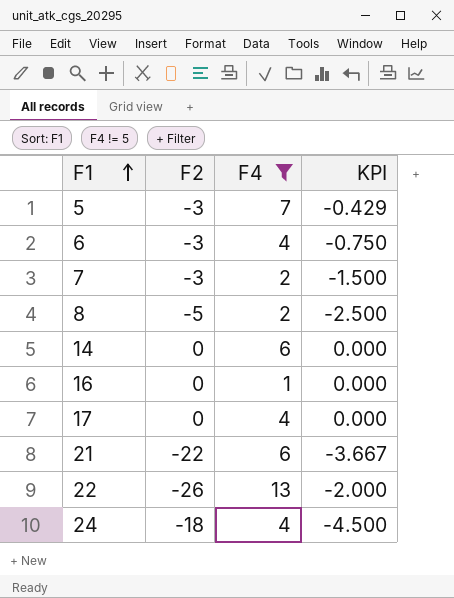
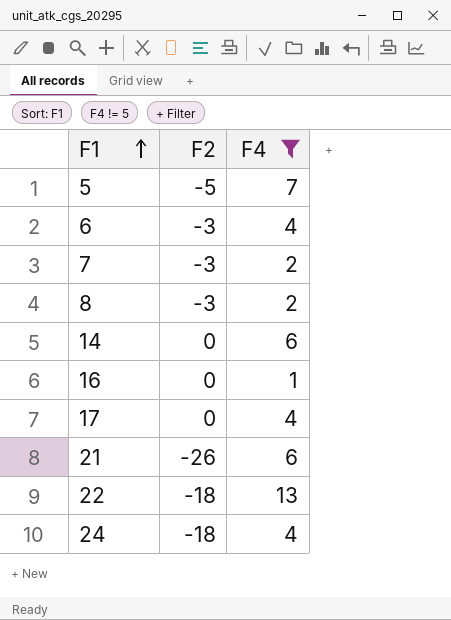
column KPI | formula: [F2] / [F4] -> none
5 | F2: -3 -> -5
8 | F2: -5 -> -3
21 | F2: -22 -> -26
22 | F2: -26 -> -18

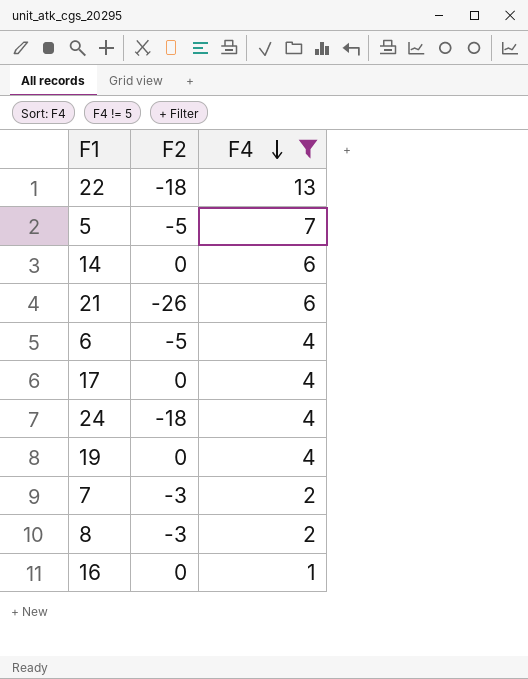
row order: F1 ascending -> F4 descending
6 | F2: -3 -> -5
row 19: none -> 0 | 4

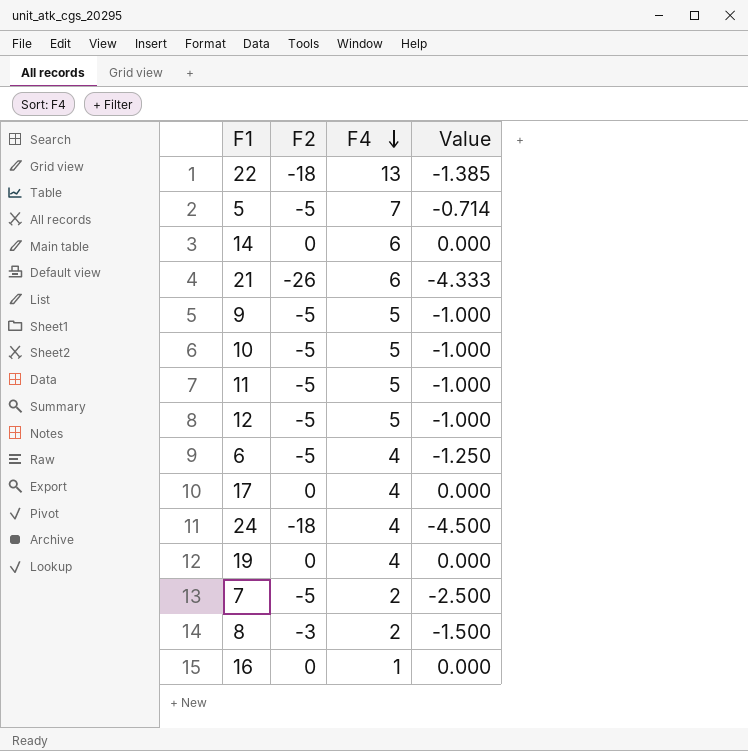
filter: F4 != 5 -> none
column Value | formula: none -> [F2] / [F4]
7 | F2: -3 -> -5

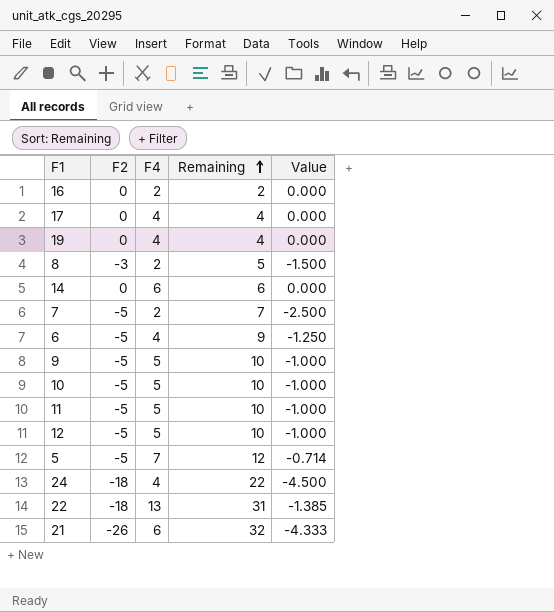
row order: F4 descending -> Remaining ascending
column Remaining | formula: none -> [F4] - [F2]
16 | F4: 1 -> 2

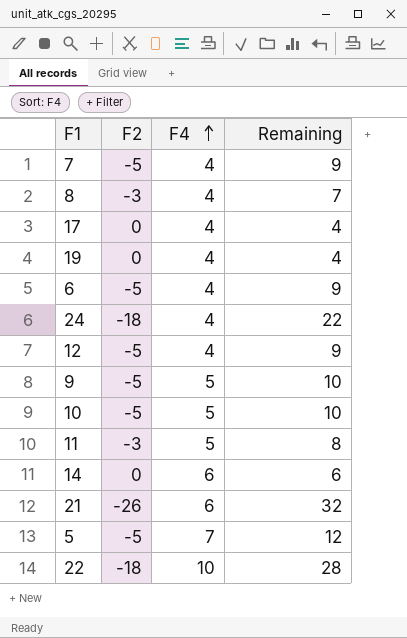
row order: Remaining ascending -> F4 ascending
column Value | formula: [F2] / [F4] -> none
row 16: 0 | 2 | 2 | 0.000 -> none
7 | F4: 2 -> 4
7 | Remaining: 7 -> 9
8 | F4: 2 -> 4
8 | Remaining: 5 -> 7
12 | F4: 5 -> 4
12 | Remaining: 10 -> 9
11 | F2: -5 -> -3
11 | Remaining: 10 -> 8
22 | F4: 13 -> 10
22 | Remaining: 31 -> 28

